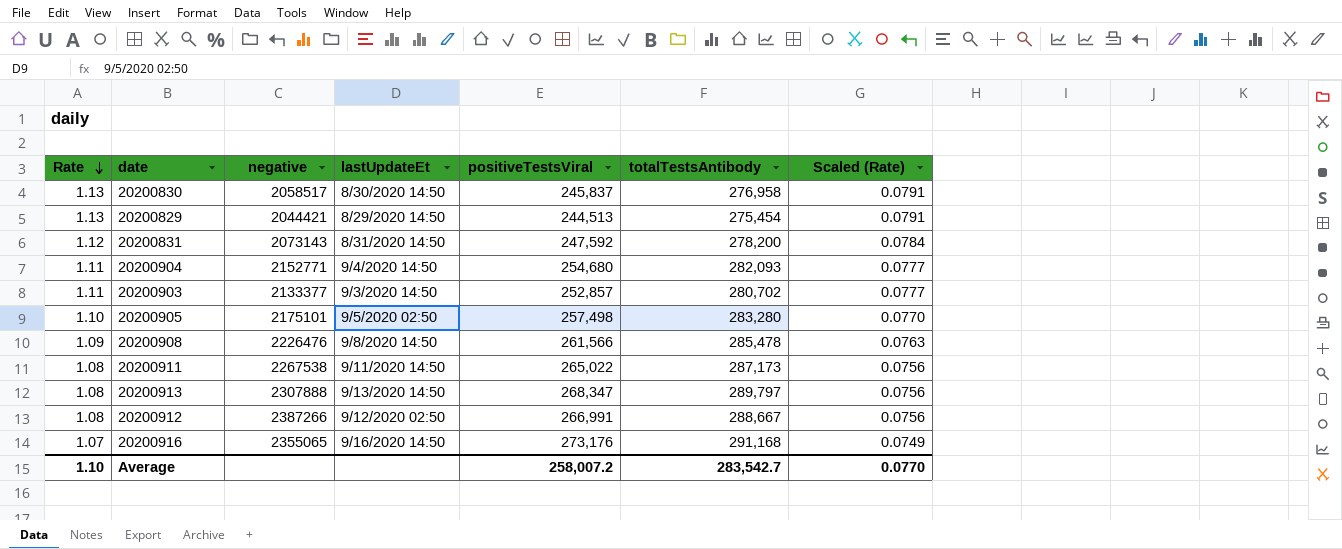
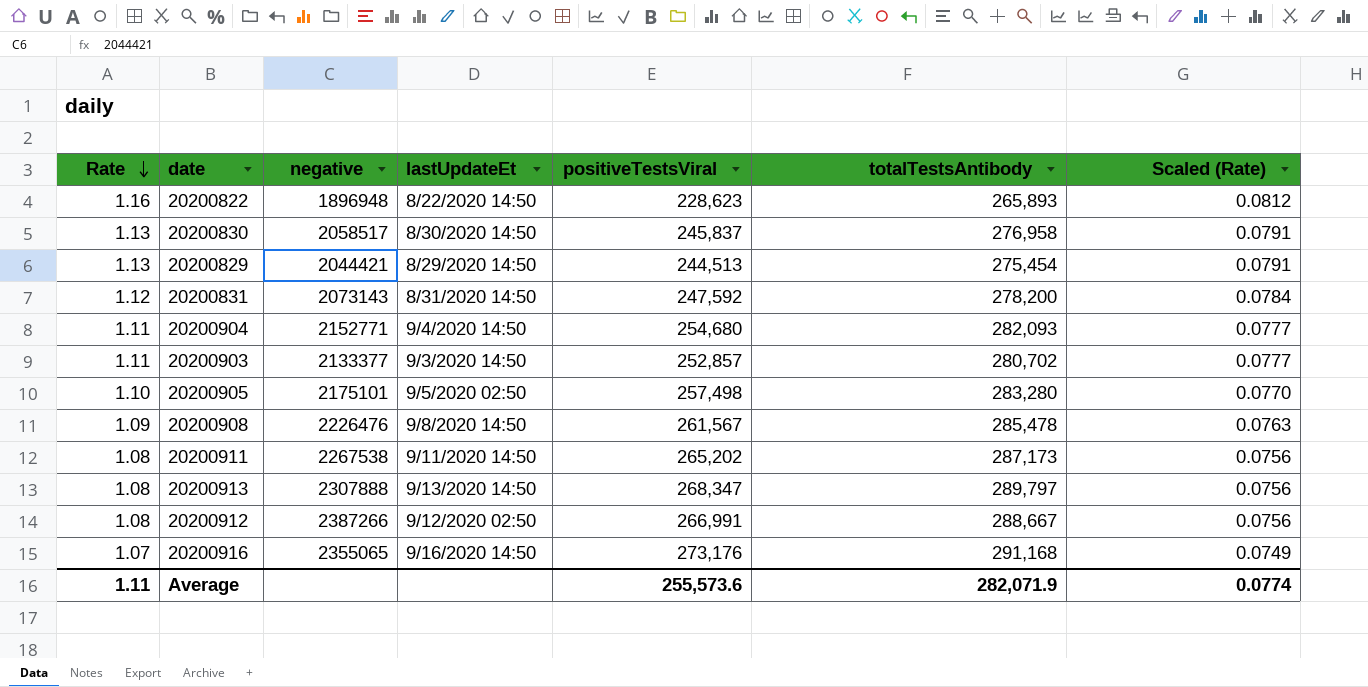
row 20200822: none -> 1.16 | 1896948 | 8/22/2020 14:50 | 228,623 | 265,893 | 0.0812
20200908 | positiveTestsViral: 261,566 -> 261,567
20200911 | positiveTestsViral: 265,022 -> 265,202
Average | Rate: 1.10 -> 1.11
Average | positiveTestsViral: 258,007.2 -> 255,573.6
Average | totalTestsAntibody: 283,542.7 -> 282,071.9
Average | Scaled (Rate): 0.0770 -> 0.0774

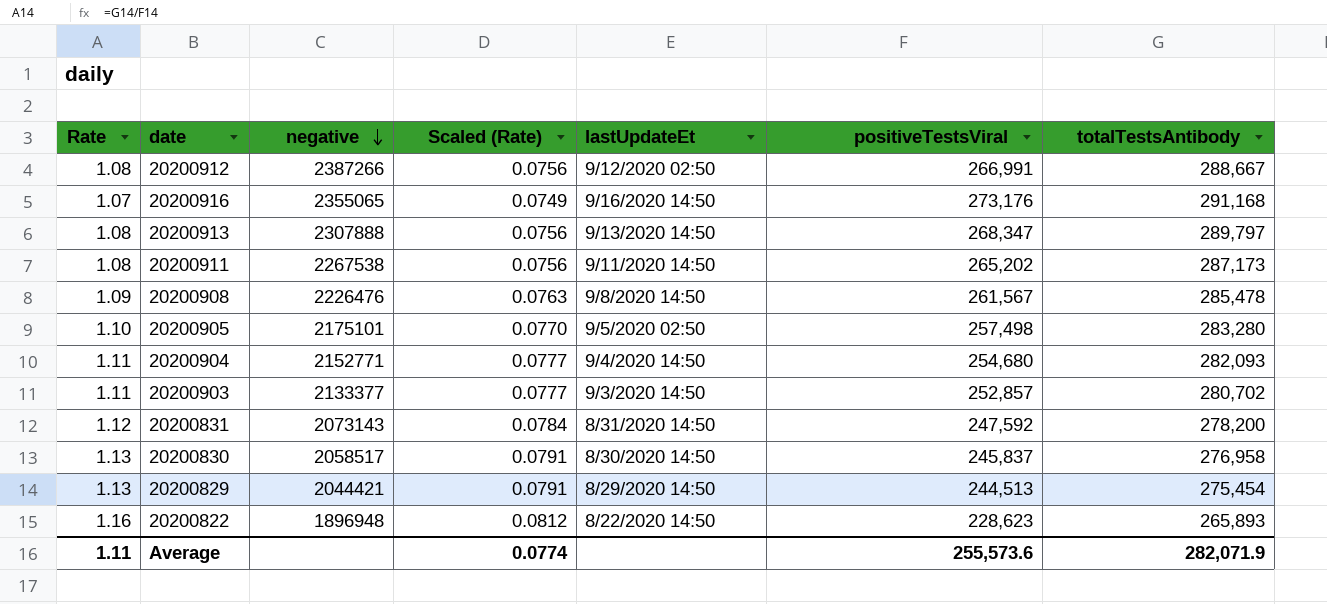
row order: Rate descending -> negative descending
column Scaled (Rate) | position: 7 -> 4

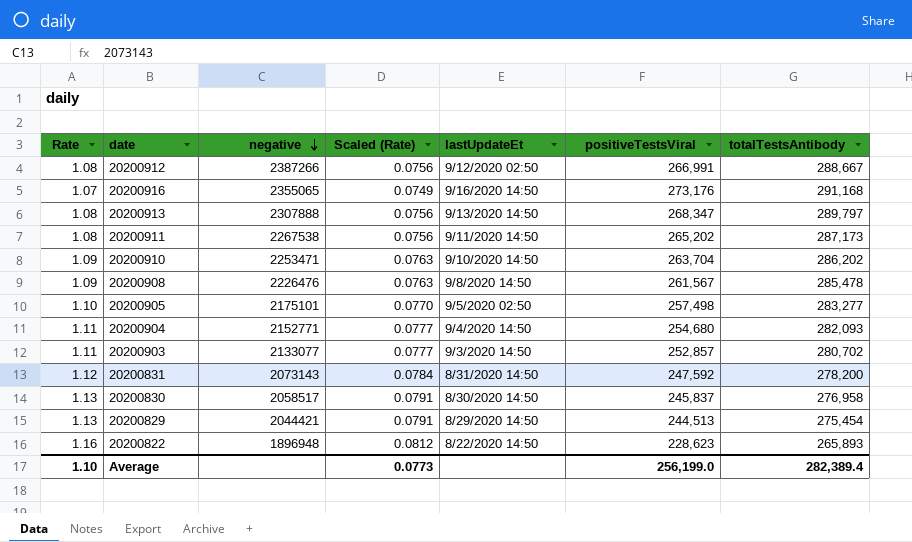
row 20200910: none -> 1.09 | 2253471 | 0.0763 | 9/10/2020 14:50 | 263,704 | 286,202
20200905 | totalTestsAntibody: 283,280 -> 283,277
20200903 | negative: 2133377 -> 2133077
Average | Rate: 1.11 -> 1.10
Average | Scaled (Rate): 0.0774 -> 0.0773
Average | positiveTestsViral: 255,573.6 -> 256,199.0
Average | totalTestsAntibody: 282,071.9 -> 282,389.4

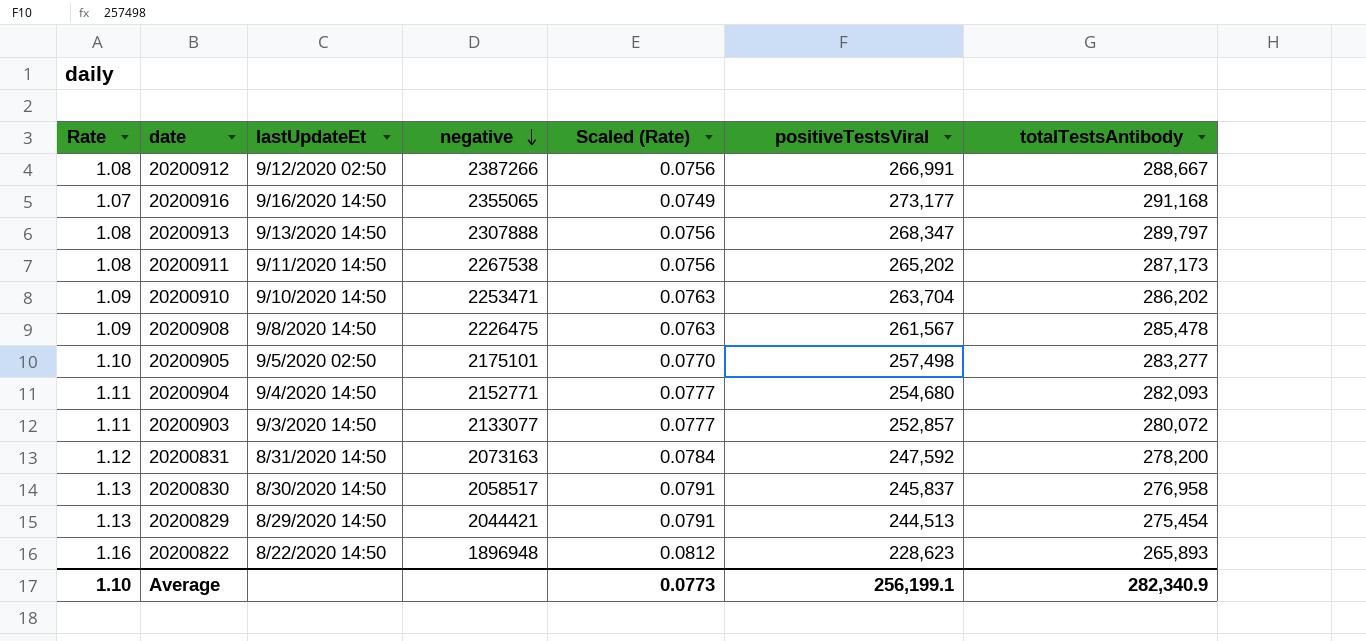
column lastUpdateEt | position: 5 -> 3
20200916 | positiveTestsViral: 273,176 -> 273,177
20200908 | negative: 2226476 -> 2226475
20200903 | totalTestsAntibody: 280,702 -> 280,072
20200831 | negative: 2073143 -> 2073163
Average | positiveTestsViral: 256,199.0 -> 256,199.1
Average | totalTestsAntibody: 282,389.4 -> 282,340.9

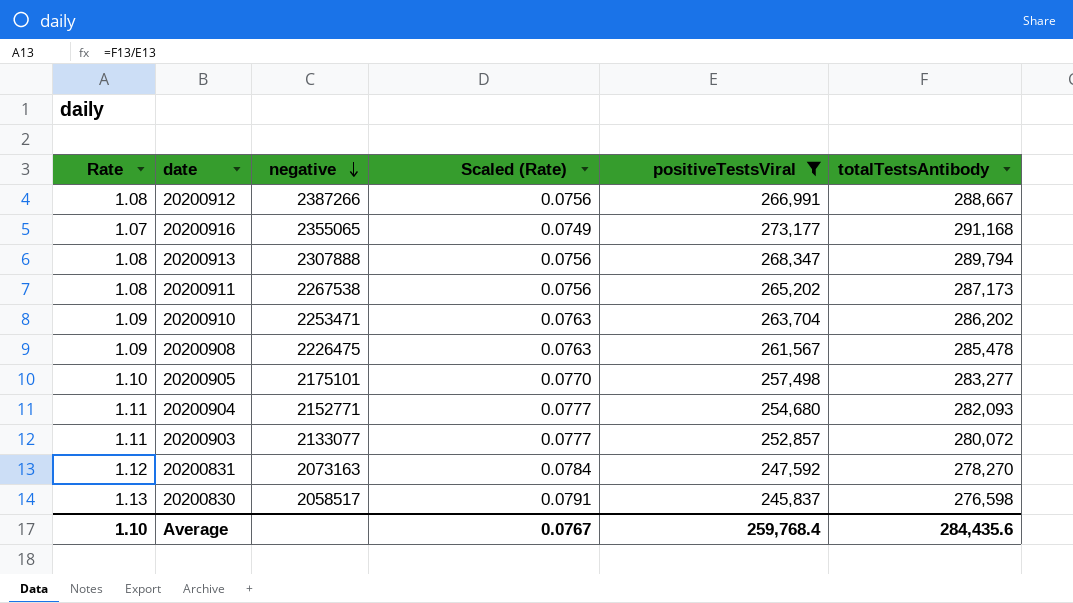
filter: none -> positiveTestsViral >= 245,837
column lastUpdateEt | position: 3 -> none
20200913 | totalTestsAntibody: 289,797 -> 289,794
20200831 | totalTestsAntibody: 278,200 -> 278,270
20200830 | totalTestsAntibody: 276,958 -> 276,598
Average | Scaled (Rate): 0.0773 -> 0.0767
Average | positiveTestsViral: 256,199.1 -> 259,768.4
Average | totalTestsAntibody: 282,340.9 -> 284,435.6

